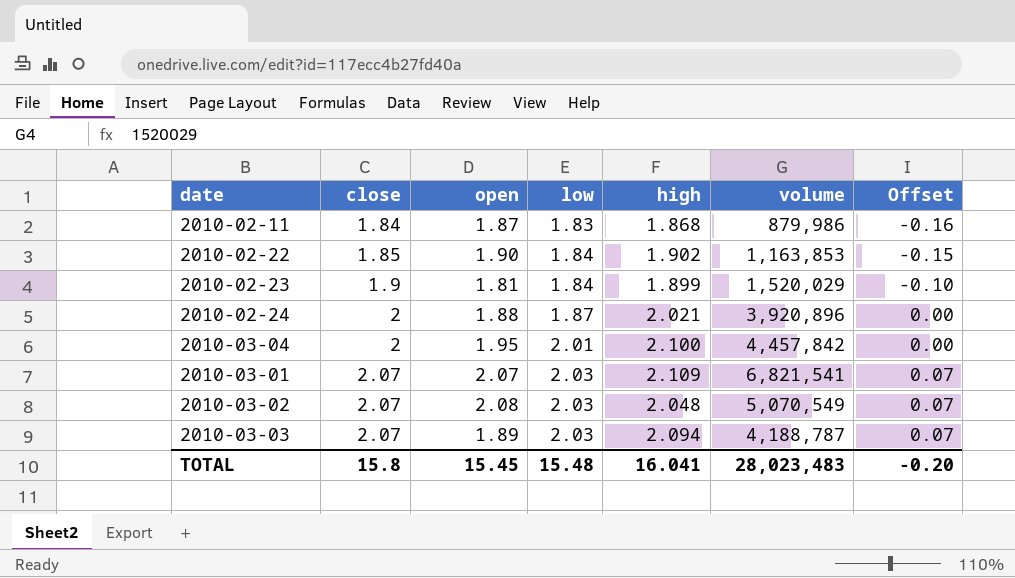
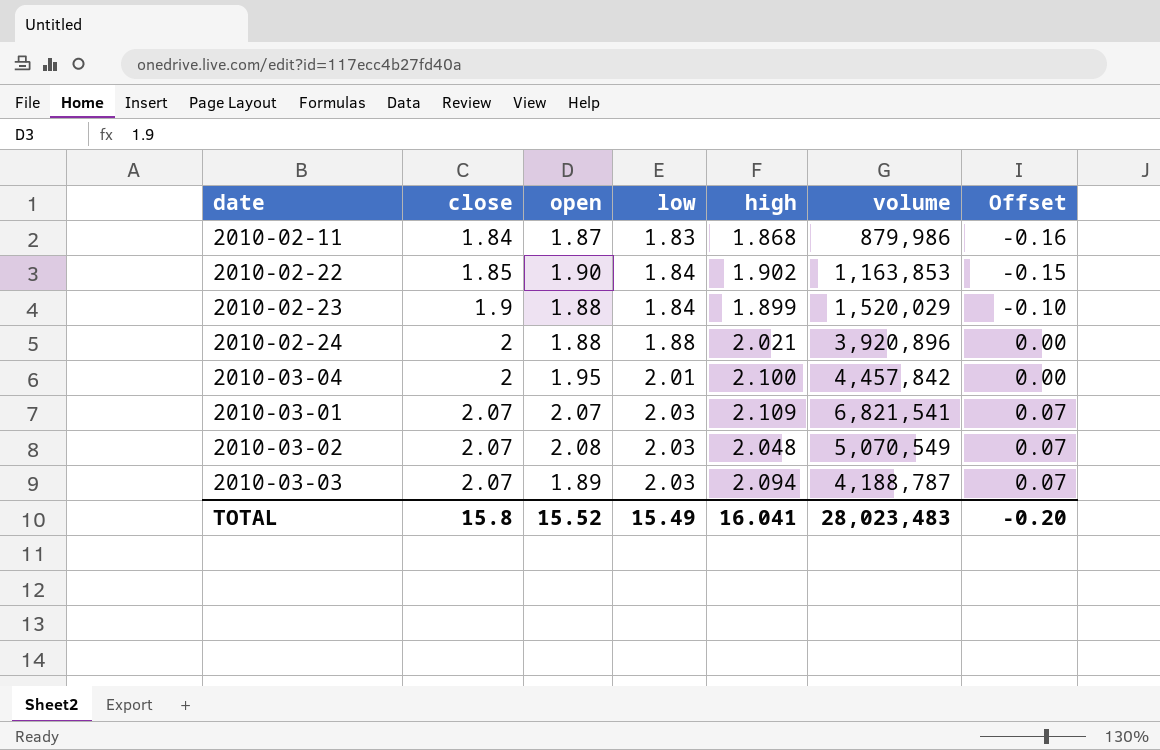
2010-02-23 | open: 1.81 -> 1.88
2010-02-24 | low: 1.87 -> 1.88
TOTAL | open: 15.45 -> 15.52
TOTAL | low: 15.48 -> 15.49

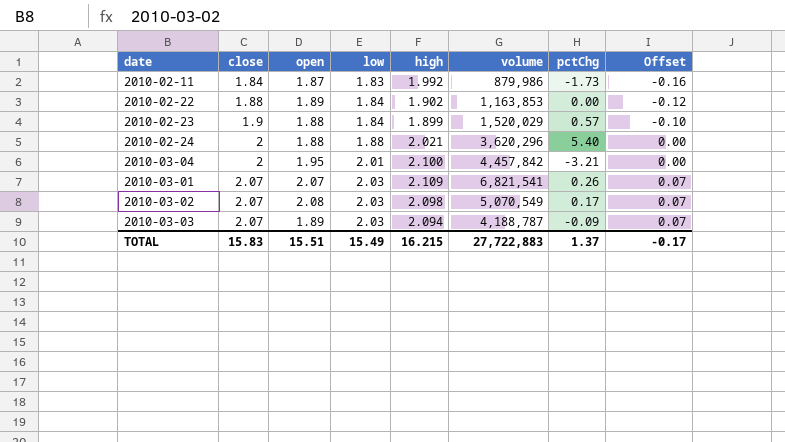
column pctChg | position: none -> 7
2010-02-11 | high: 1.868 -> 1.992
2010-02-22 | close: 1.85 -> 1.88
2010-02-22 | open: 1.90 -> 1.89
2010-02-22 | Offset: -0.15 -> -0.12
2010-02-24 | volume: 3,920,896 -> 3,620,296
2010-03-02 | high: 2.048 -> 2.098
TOTAL | close: 15.8 -> 15.83
TOTAL | open: 15.52 -> 15.51
TOTAL | high: 16.041 -> 16.215
TOTAL | volume: 28,023,483 -> 27,722,883
TOTAL | Offset: -0.20 -> -0.17

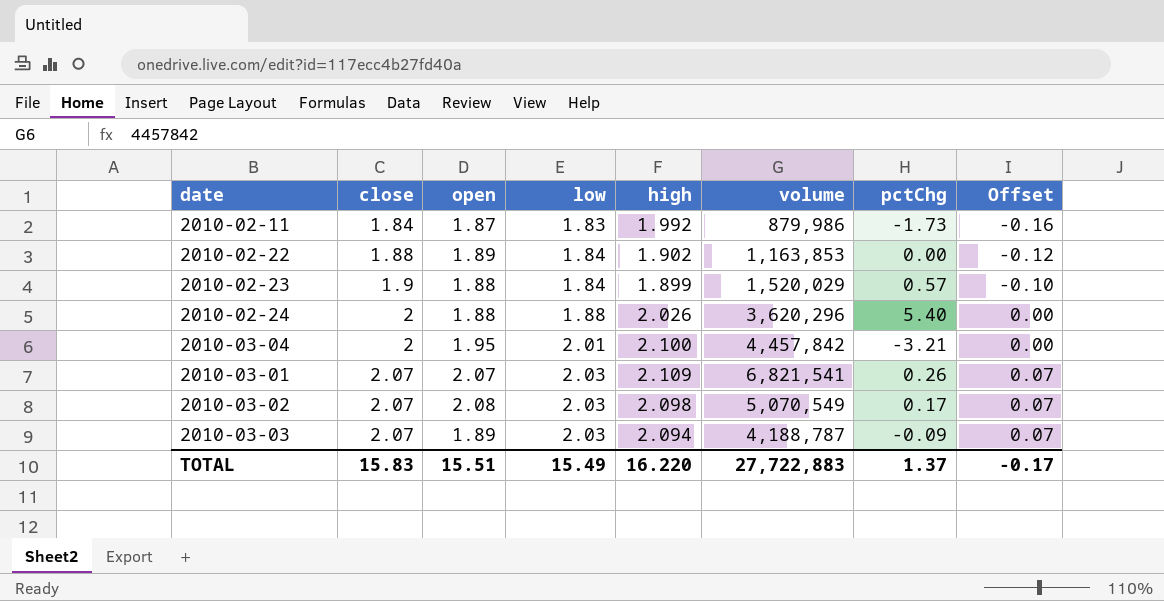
2010-02-24 | high: 2.021 -> 2.026
TOTAL | high: 16.215 -> 16.220

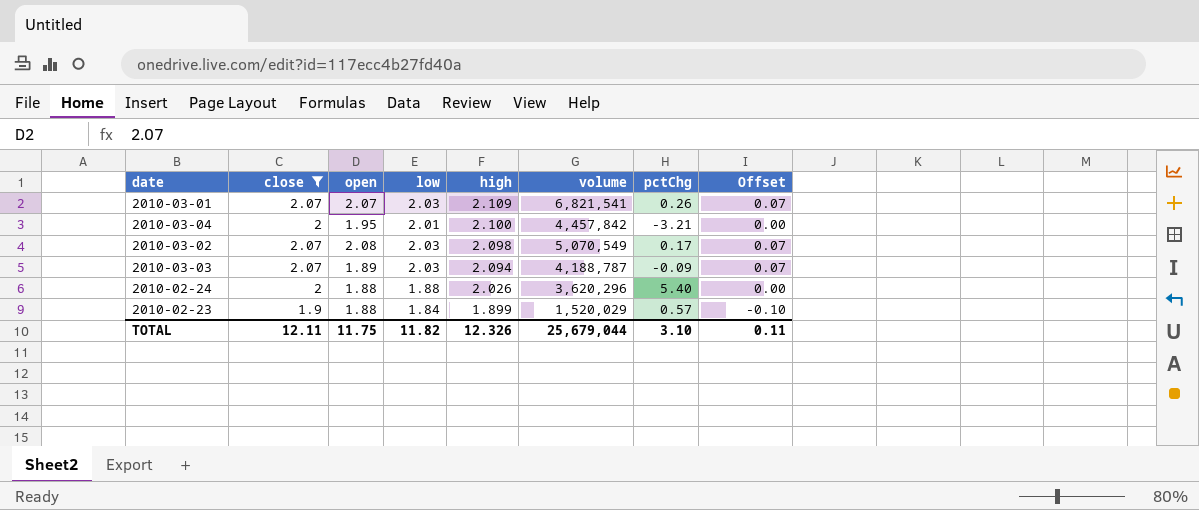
filter: none -> close >= 1.9
row order: close ascending -> high descending
TOTAL | close: 15.83 -> 12.11
TOTAL | open: 15.51 -> 11.75
TOTAL | low: 15.49 -> 11.82
TOTAL | high: 16.220 -> 12.326
TOTAL | volume: 27,722,883 -> 25,679,044
TOTAL | pctChg: 1.37 -> 3.10
TOTAL | Offset: -0.17 -> 0.11

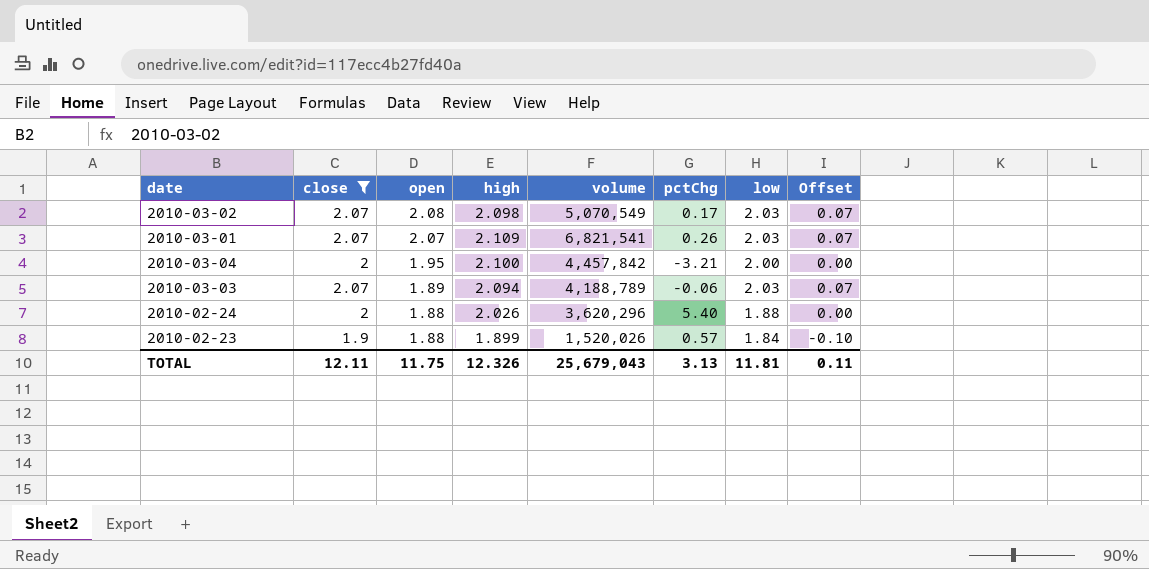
row order: high descending -> open descending
column low | position: 4 -> 7
2010-03-04 | low: 2.01 -> 2.00
2010-03-03 | volume: 4,188,787 -> 4,188,789
2010-03-03 | pctChg: -0.09 -> -0.06
2010-02-23 | volume: 1,520,029 -> 1,520,026
TOTAL | volume: 25,679,044 -> 25,679,043
TOTAL | pctChg: 3.10 -> 3.13
TOTAL | low: 11.82 -> 11.81

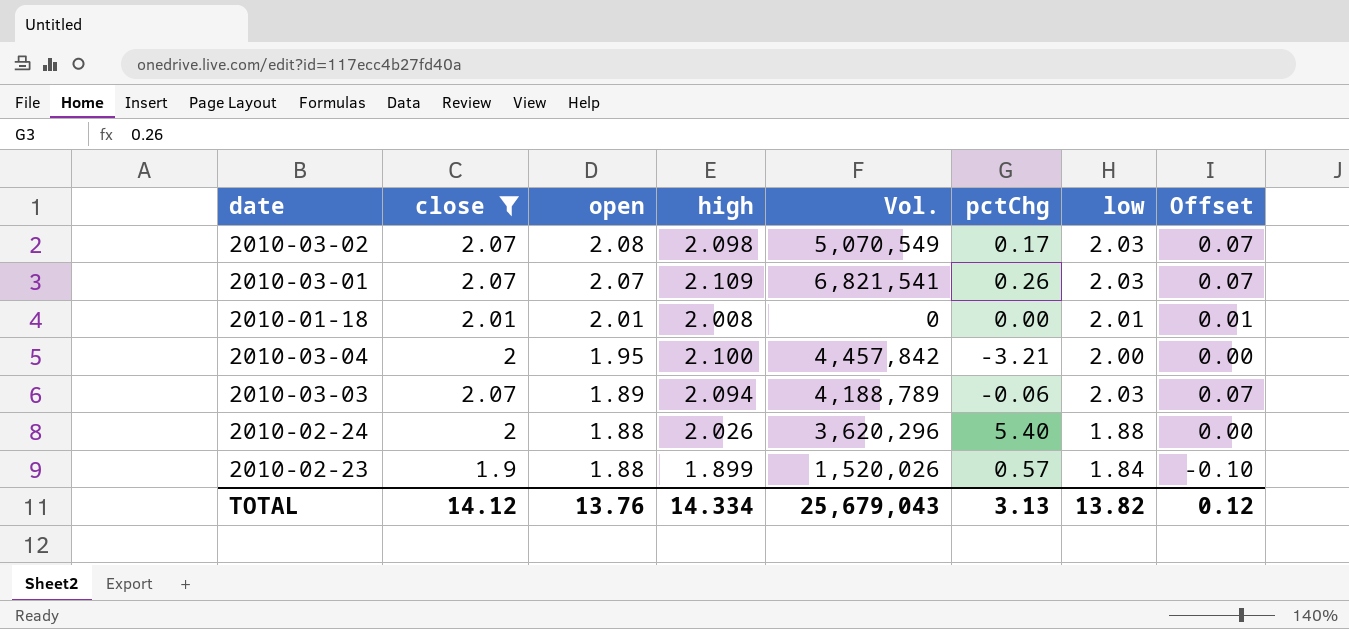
column name: volume -> Vol.
row 2010-01-18: none -> 2.01 | 2.01 | 2.008 | 0 | 0.00 | 2.01 | 0.01
TOTAL | close: 12.11 -> 14.12
TOTAL | open: 11.75 -> 13.76
TOTAL | high: 12.326 -> 14.334
TOTAL | low: 11.81 -> 13.82
TOTAL | Offset: 0.11 -> 0.12

